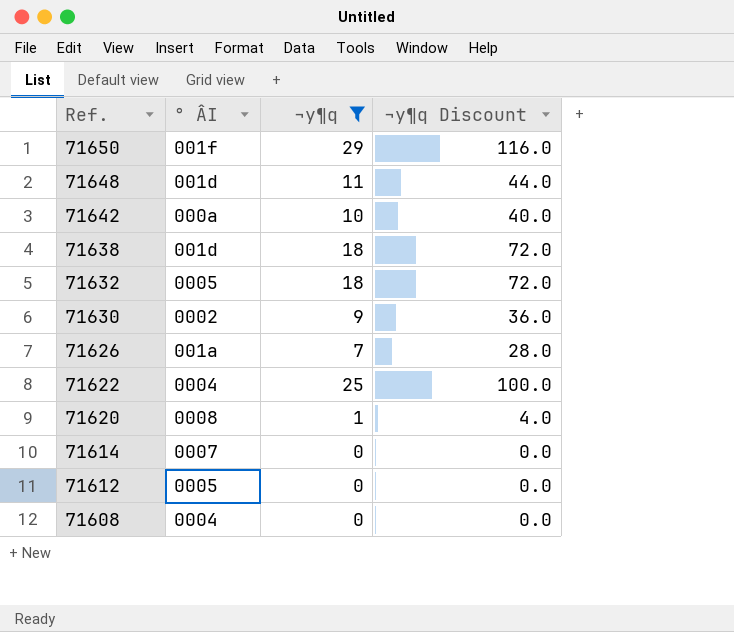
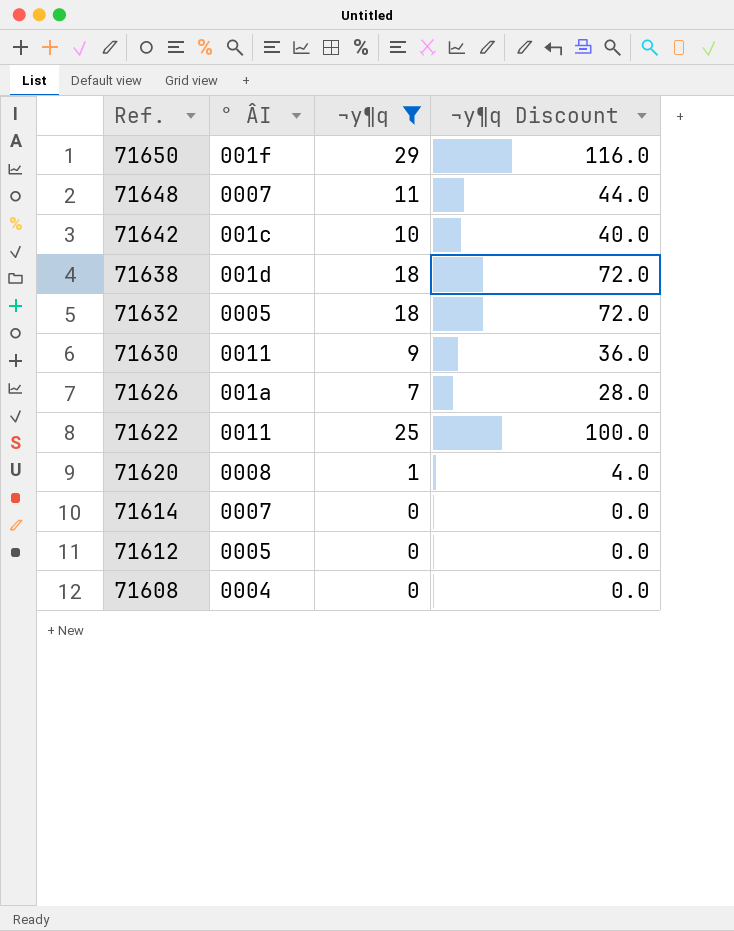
71648 | ° ÂI: 001d -> 0007
71642 | ° ÂI: 000a -> 001c
71630 | ° ÂI: 0002 -> 0011
71622 | ° ÂI: 0004 -> 0011

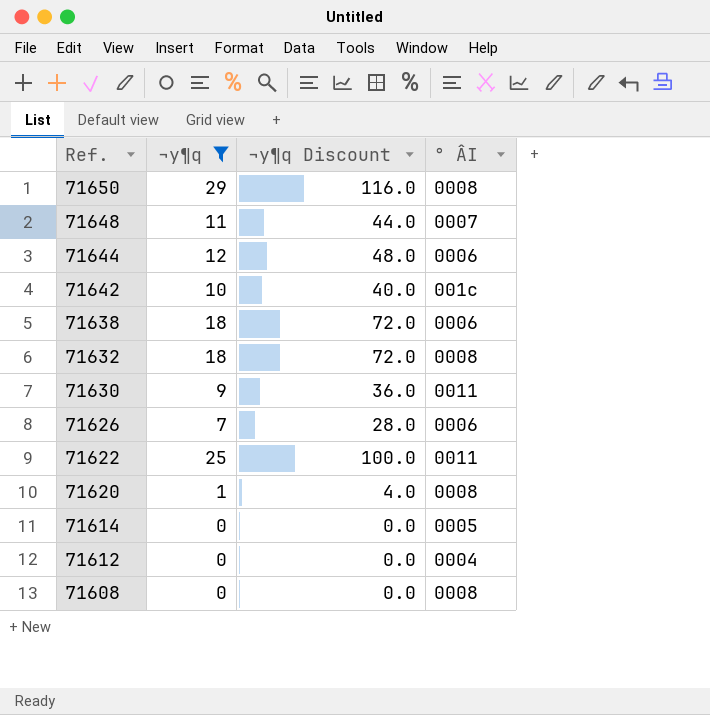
column ° ÂI | position: 2 -> 4
71650 | ° ÂI: 001f -> 0008
row 71644: none -> 12 | 48.0 | 0006
71638 | ° ÂI: 001d -> 0006
71632 | ° ÂI: 0005 -> 0008
71626 | ° ÂI: 001a -> 0006
71614 | ° ÂI: 0007 -> 0005
71612 | ° ÂI: 0005 -> 0004
71608 | ° ÂI: 0004 -> 0008

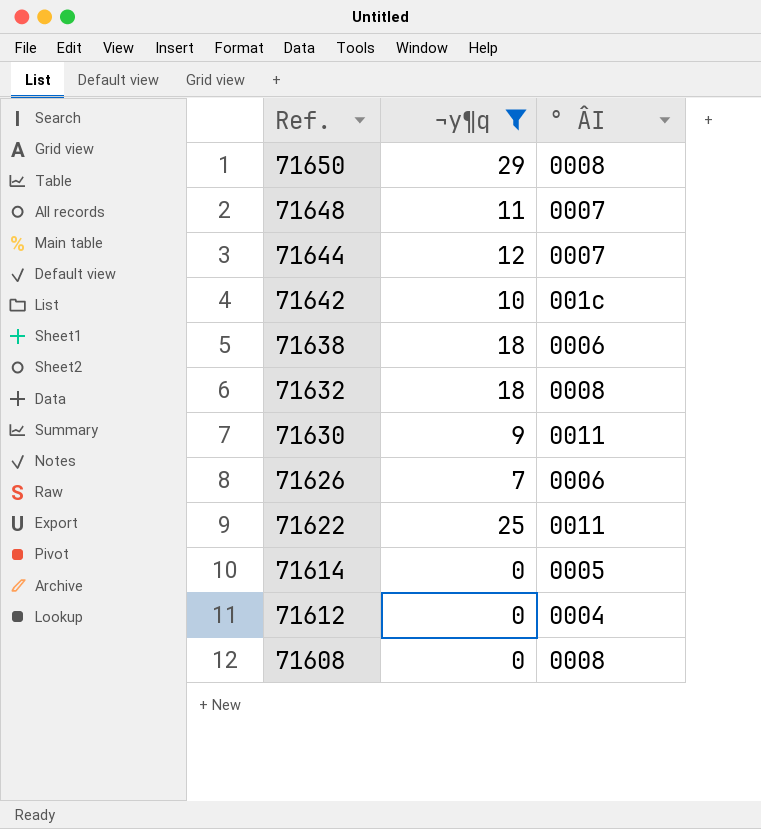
column ¬y¶q Discount | formula: [¬y¶q] * 4 -> none
row 71620: 1 | 4.0 | 0008 -> none
71644 | ° ÂI: 0006 -> 0007

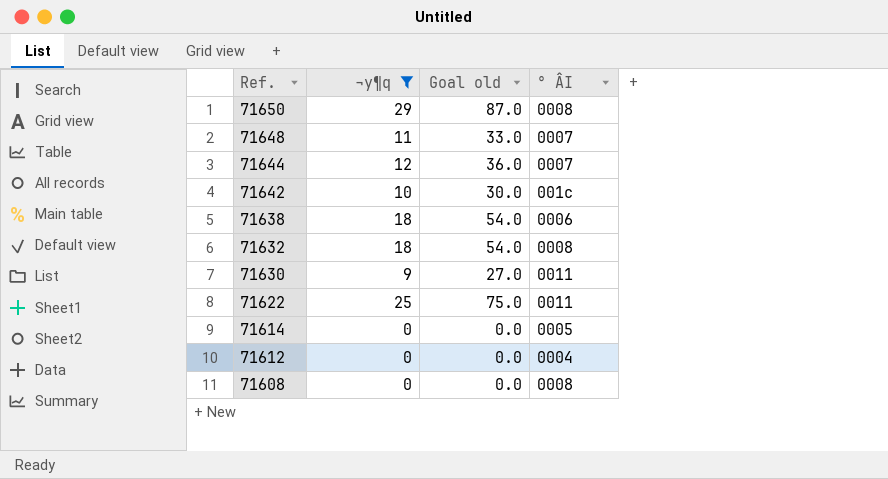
column Goal old | formula: none -> [¬y¶q] * 3
row 71626: 7 | 0006 -> none

